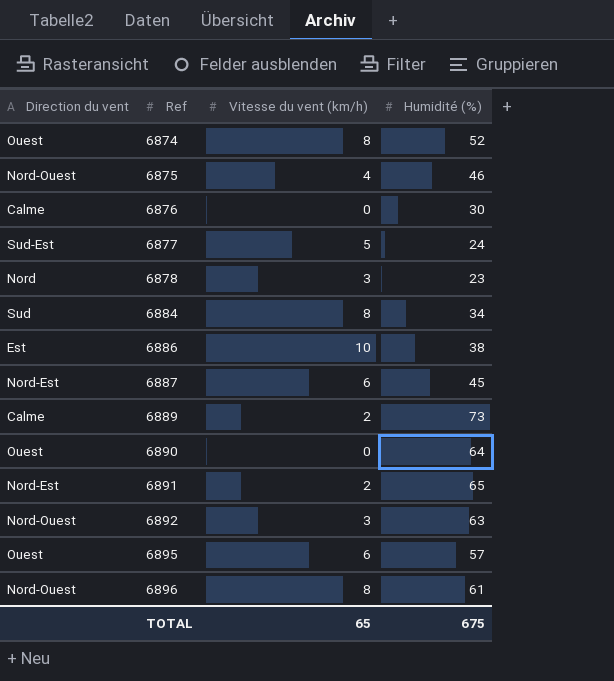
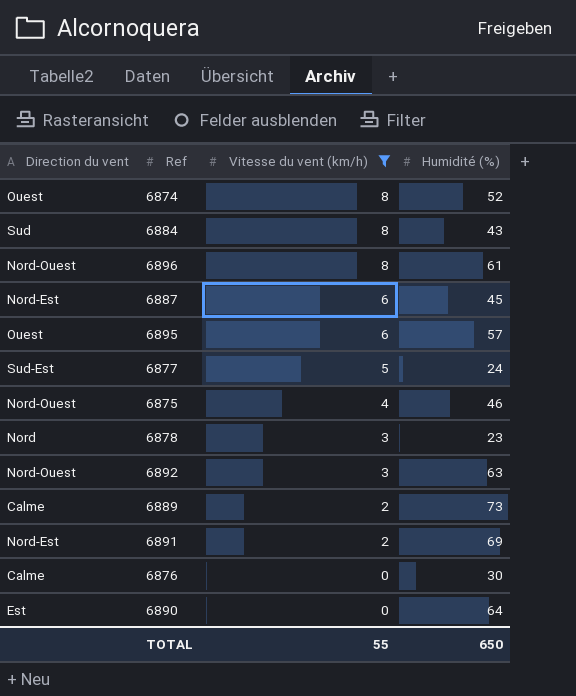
filter: none -> Vitesse du vent (km/h) != 10
row order: Ref ascending -> Vitesse du vent (km/h) descending
6884 | Humidité (%): 34 -> 43
6891 | Humidité (%): 65 -> 69
6890 | Direction du vent: Ouest -> Est
TOTAL | Vitesse du vent (km/h): 65 -> 55
TOTAL | Humidité (%): 675 -> 650

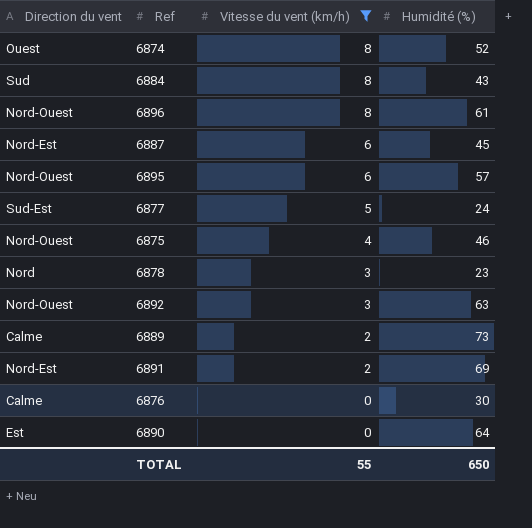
6895 | Direction du vent: Ouest -> Nord-Ouest

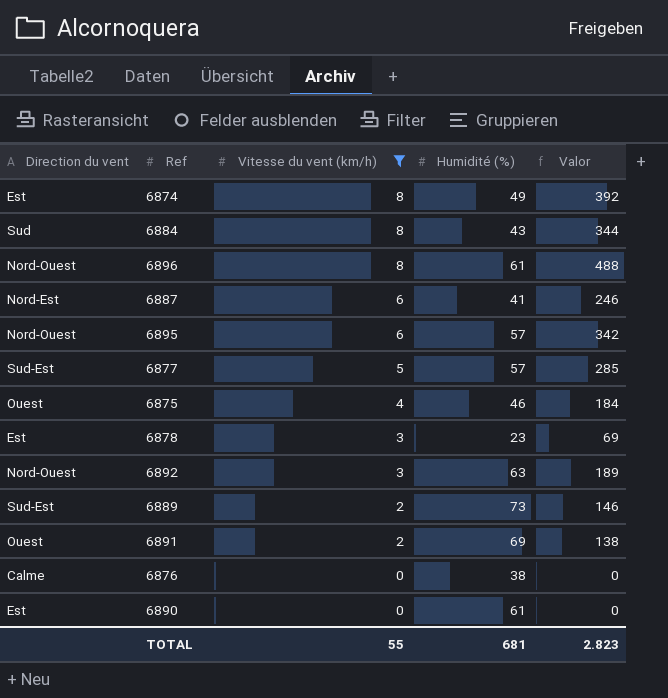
column Valor | formula: none -> [Vitesse du vent (km/h)] * [Humidité (%)]
6874 | Direction du vent: Ouest -> Est
6874 | Humidité (%): 52 -> 49
6887 | Humidité (%): 45 -> 41
6877 | Humidité (%): 24 -> 57
6875 | Direction du vent: Nord-Ouest -> Ouest
6878 | Direction du vent: Nord -> Est
6889 | Direction du vent: Calme -> Sud-Est
6891 | Direction du vent: Nord-Est -> Ouest
6876 | Humidité (%): 30 -> 38
6890 | Humidité (%): 64 -> 61
TOTAL | Humidité (%): 650 -> 681

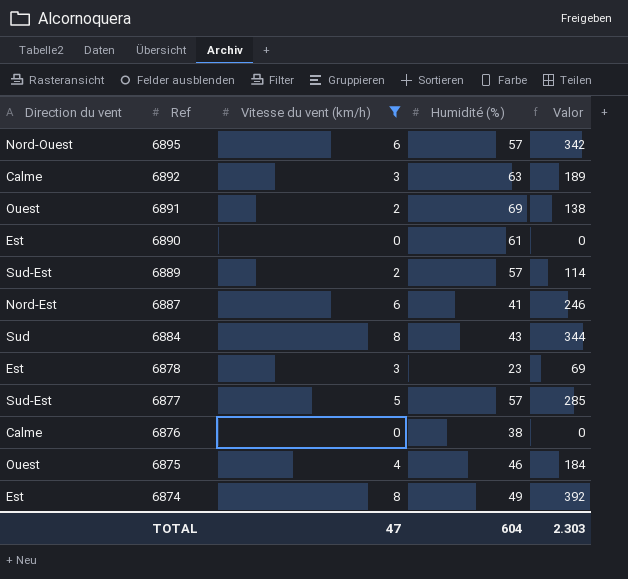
row order: Vitesse du vent (km/h) descending -> Ref descending
row 6896: Nord-Ouest | 8 | 61 | 488 -> none
6892 | Direction du vent: Nord-Ouest -> Calme
6889 | Humidité (%): 73 -> 57
6889 | Valor: 146 -> 114
TOTAL | Vitesse du vent (km/h): 55 -> 47
TOTAL | Humidité (%): 681 -> 604
TOTAL | Valor: 2.823 -> 2.303

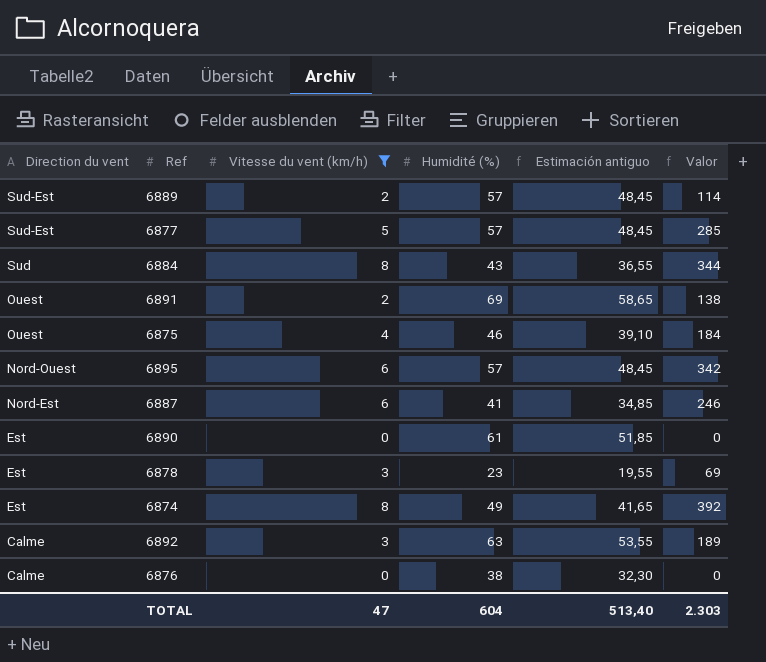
row order: Ref descending -> Direction du vent descending
column Estimación antiguo | formula: none -> [Humidité (%)] * 0,85

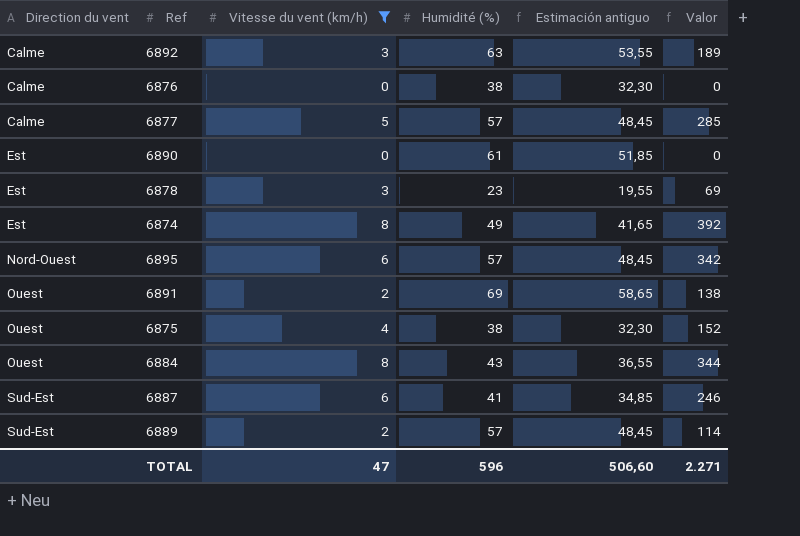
row order: Direction du vent descending -> Direction du vent ascending
6877 | Direction du vent: Sud-Est -> Calme
6875 | Humidité (%): 46 -> 38
6875 | Estimación antiguo: 39,10 -> 32,30
6875 | Valor: 184 -> 152
6884 | Direction du vent: Sud -> Ouest
6887 | Direction du vent: Nord-Est -> Sud-Est
TOTAL | Humidité (%): 604 -> 596
TOTAL | Estimación antiguo: 513,40 -> 506,60
TOTAL | Valor: 2.303 -> 2.271

